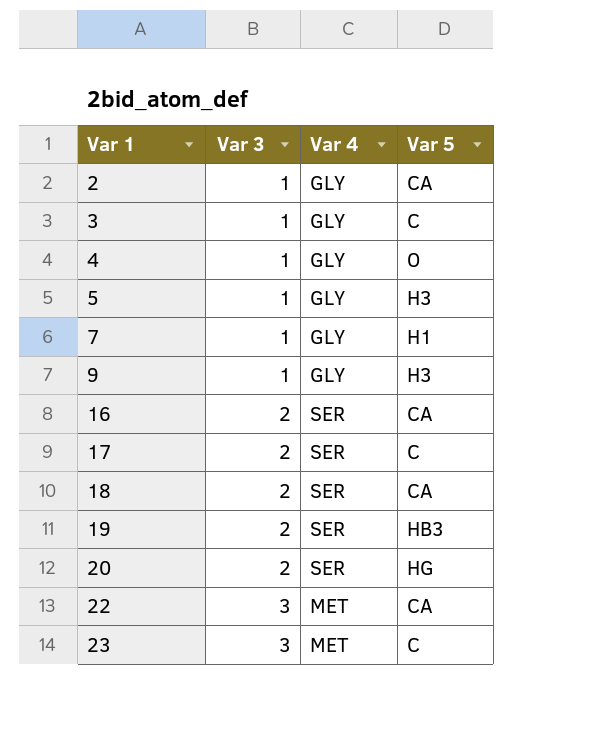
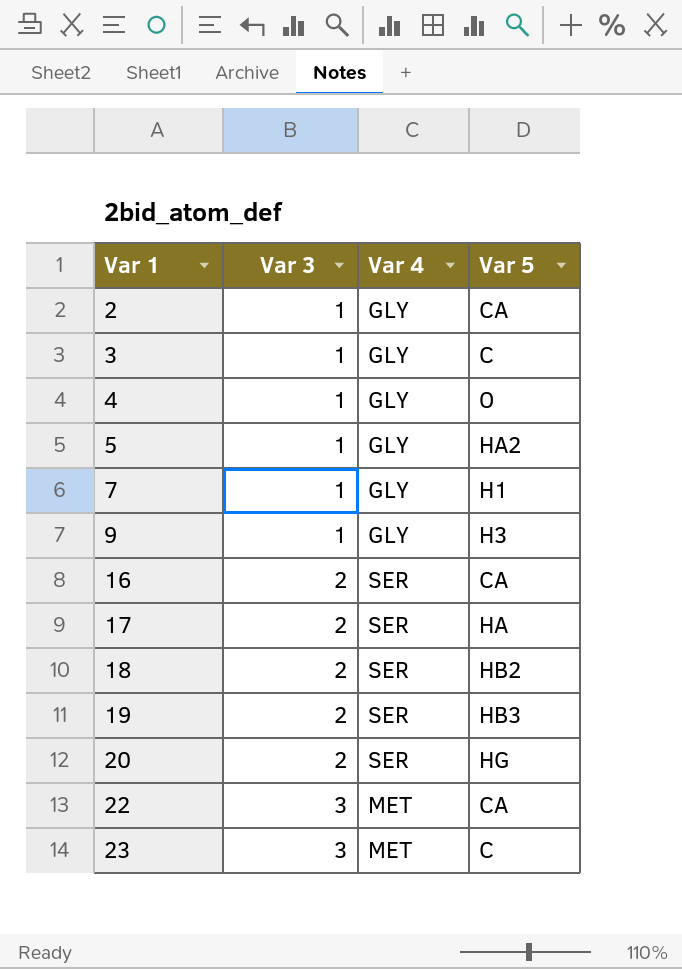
5 | Var 5: H3 -> HA2
17 | Var 5: C -> HA
18 | Var 5: CA -> HB2

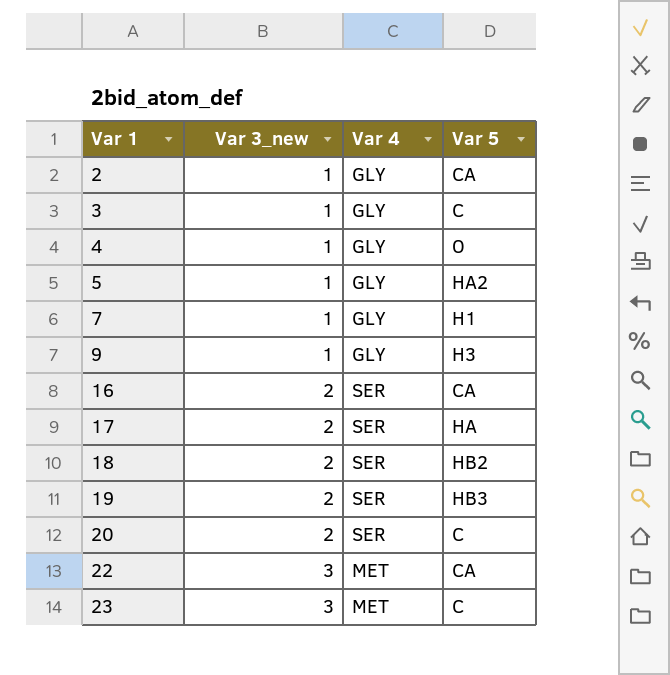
column name: Var 3 -> Var 3_new
20 | Var 5: HG -> C

